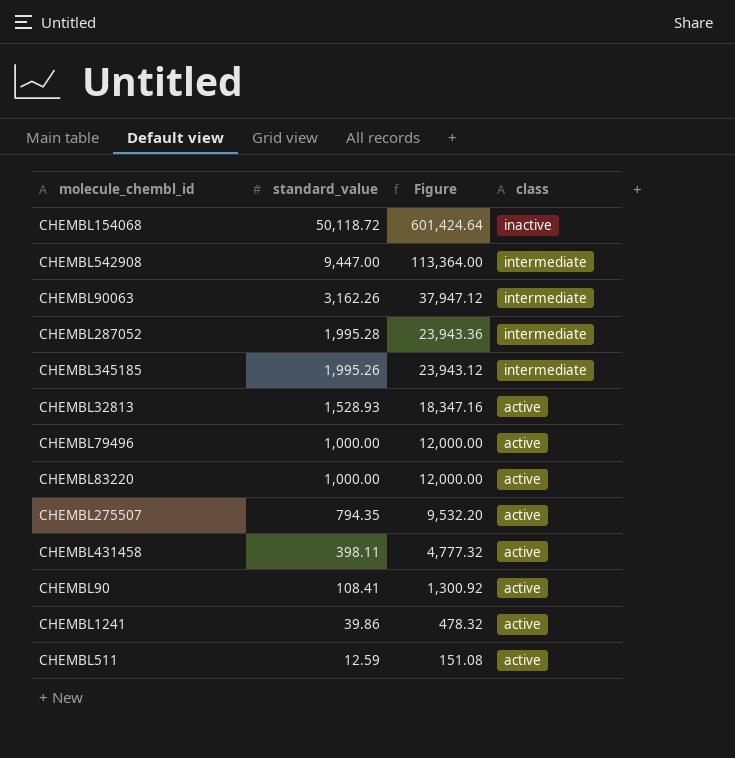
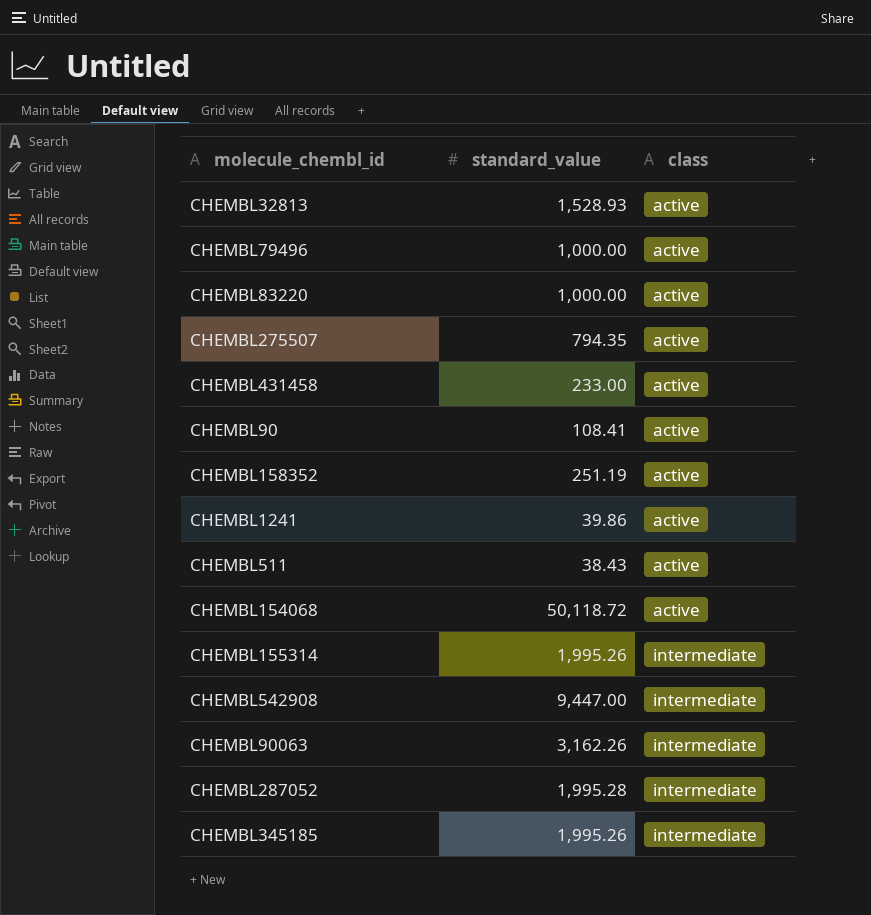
row order: standard_value descending -> class ascending
column Figure | formula: [standard_value] * 12 -> none
CHEMBL431458 | standard_value: 398.11 -> 233.00
row CHEMBL158352: none -> 251.19 | active
CHEMBL511 | standard_value: 12.59 -> 38.43
CHEMBL154068 | class: inactive -> active
row CHEMBL155314: none -> 1,995.26 | intermediate

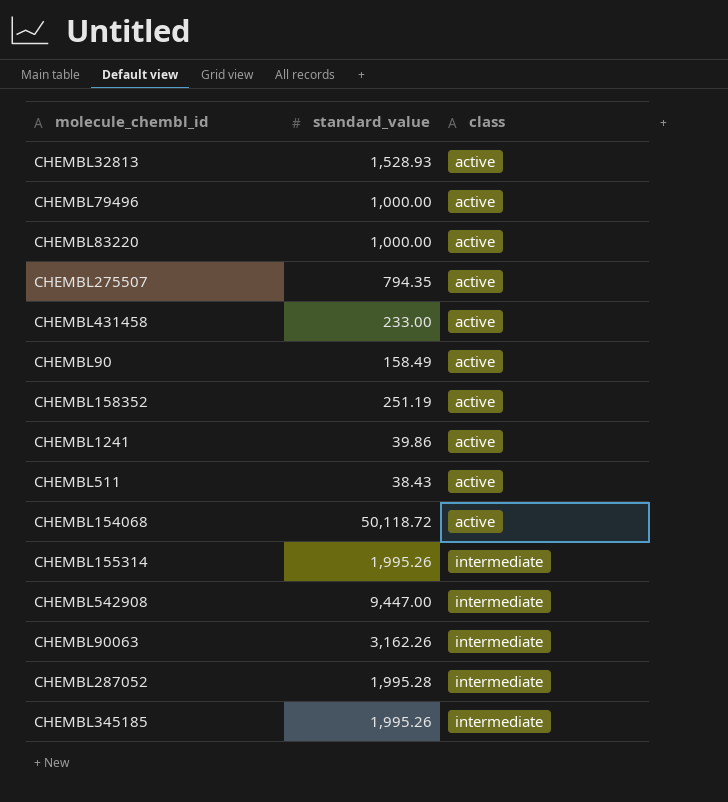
CHEMBL90 | standard_value: 108.41 -> 158.49

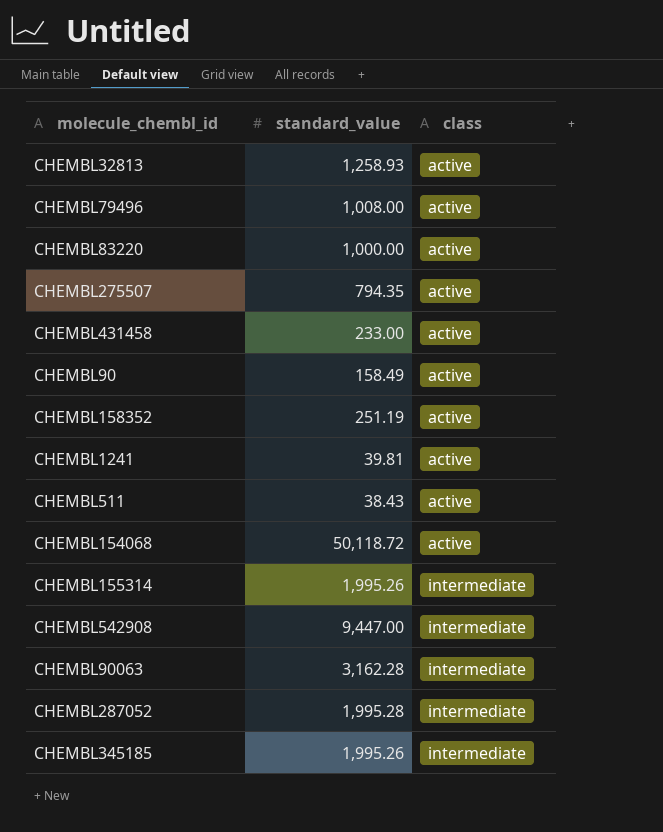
CHEMBL32813 | standard_value: 1,528.93 -> 1,258.93
CHEMBL79496 | standard_value: 1,000.00 -> 1,008.00
CHEMBL1241 | standard_value: 39.86 -> 39.81
CHEMBL90063 | standard_value: 3,162.26 -> 3,162.28

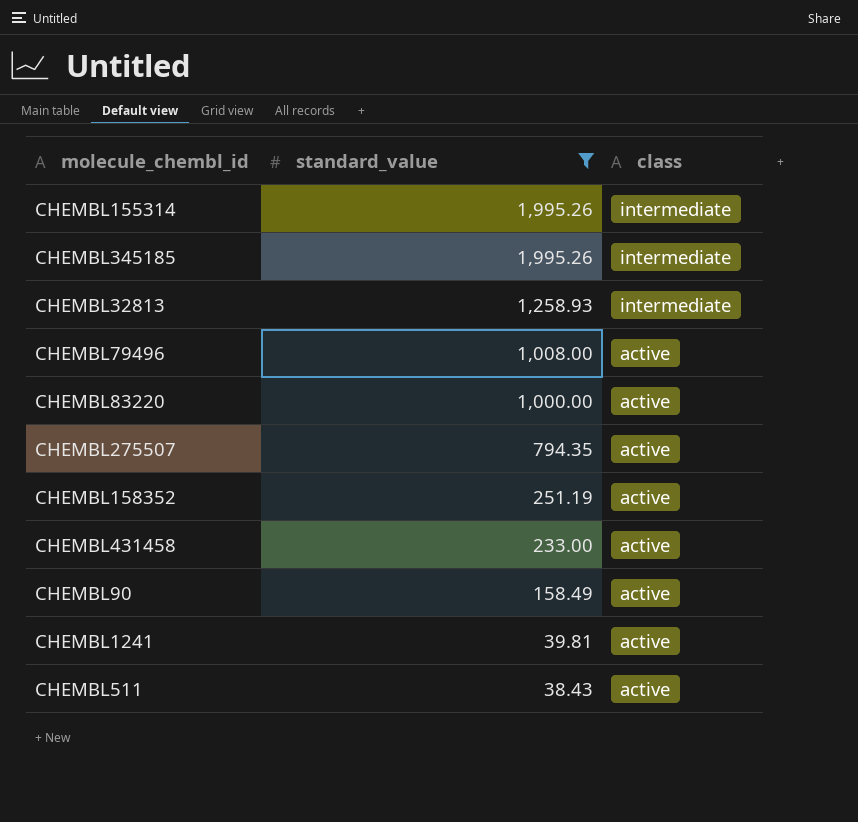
filter: none -> standard_value <= 1,995.26
row order: class ascending -> standard_value descending
CHEMBL32813 | class: active -> intermediate

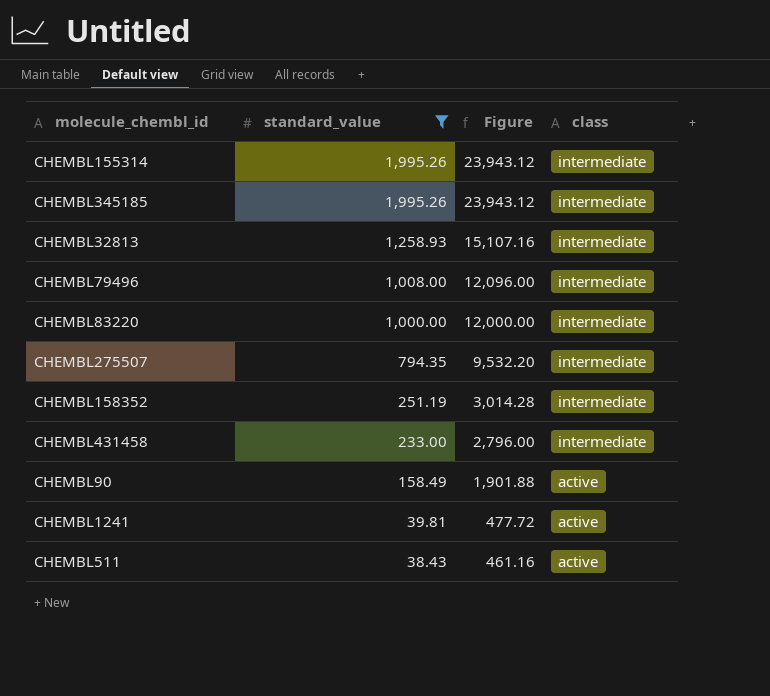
column Figure | formula: none -> [standard_value] * 12
CHEMBL79496 | class: active -> intermediate
CHEMBL83220 | class: active -> intermediate
CHEMBL275507 | class: active -> intermediate
CHEMBL158352 | class: active -> intermediate
CHEMBL431458 | class: active -> intermediate

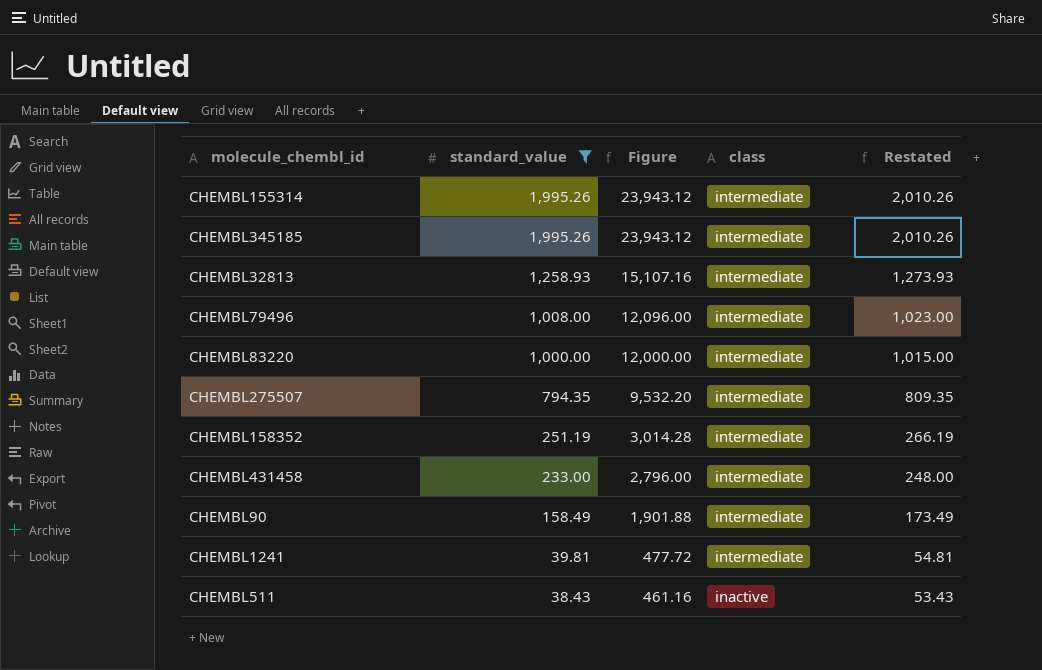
column Restated | formula: none -> [standard_value] + 15
CHEMBL90 | class: active -> intermediate
CHEMBL1241 | class: active -> intermediate
CHEMBL511 | class: active -> inactive

